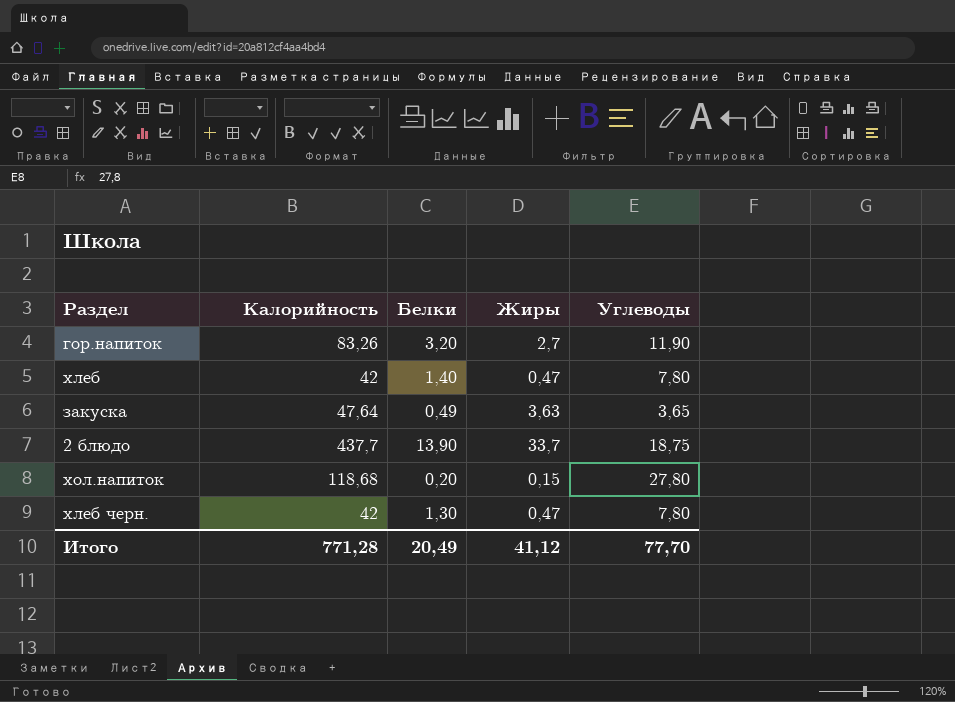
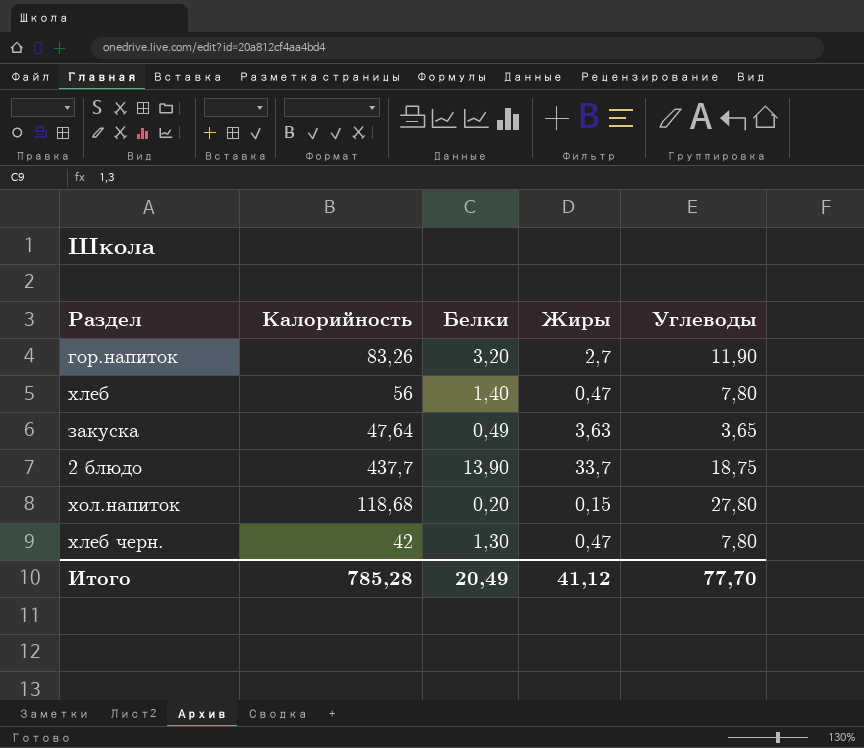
хлеб | Калорийность: 42 -> 56
Итого | Калорийность: 771,28 -> 785,28

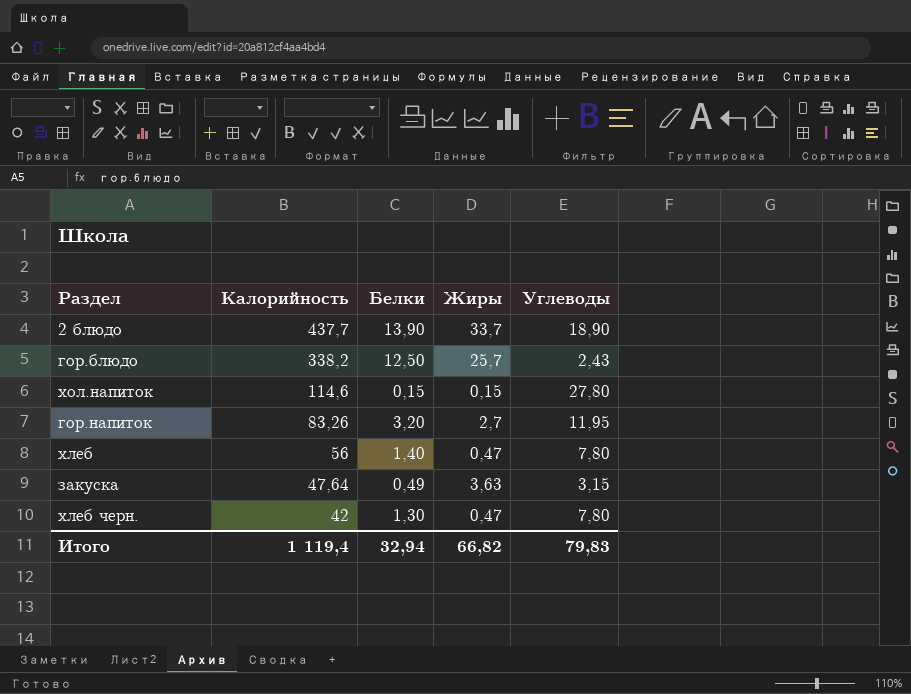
row order: none -> Калорийность descending
2 блюдо | Углеводы: 18,75 -> 18,90
row гор.блюдо: none -> 338,2 | 12,50 | 25,7 | 2,43
хол.напиток | Калорийность: 118,68 -> 114,6
хол.напиток | Белки: 0,20 -> 0,15
гор.напиток | Углеводы: 11,90 -> 11,95
закуска | Углеводы: 3,65 -> 3,15
Итого | Калорийность: 785,28 -> 1 119,4
Итого | Белки: 20,49 -> 32,94
Итого | Жиры: 41,12 -> 66,82
Итого | Углеводы: 77,70 -> 79,83

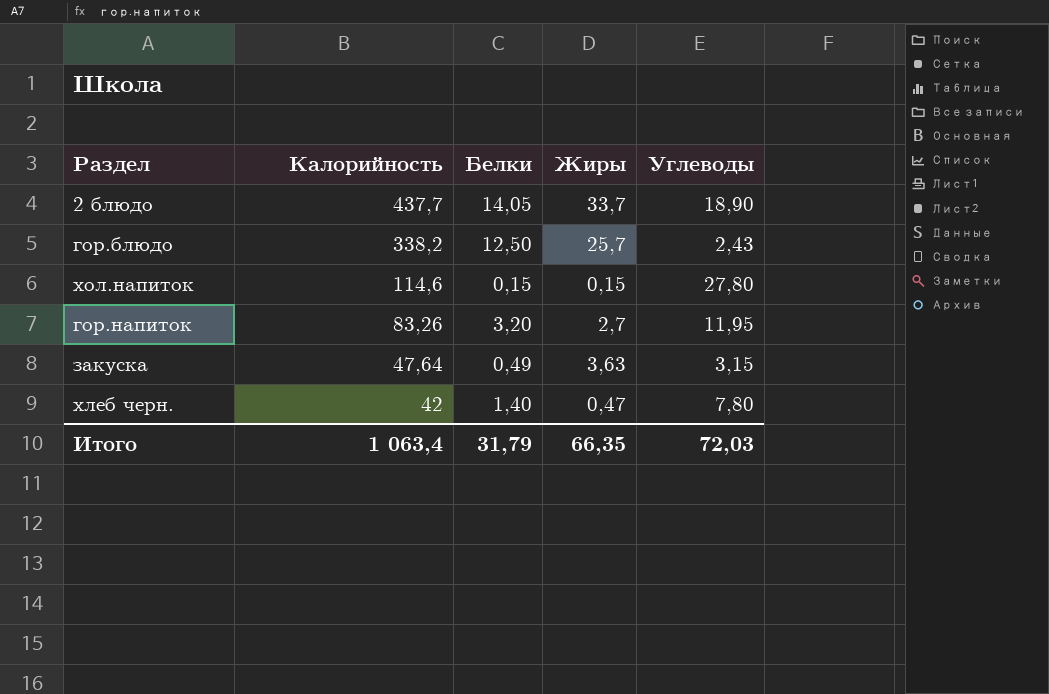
row хлеб: 56 | 1,40 | 0,47 | 7,80 -> none
2 блюдо | Белки: 13,90 -> 14,05
хлеб черн. | Белки: 1,30 -> 1,40
Итого | Калорийность: 1 119,4 -> 1 063,4
Итого | Белки: 32,94 -> 31,79
Итого | Жиры: 66,82 -> 66,35
Итого | Углеводы: 79,83 -> 72,03

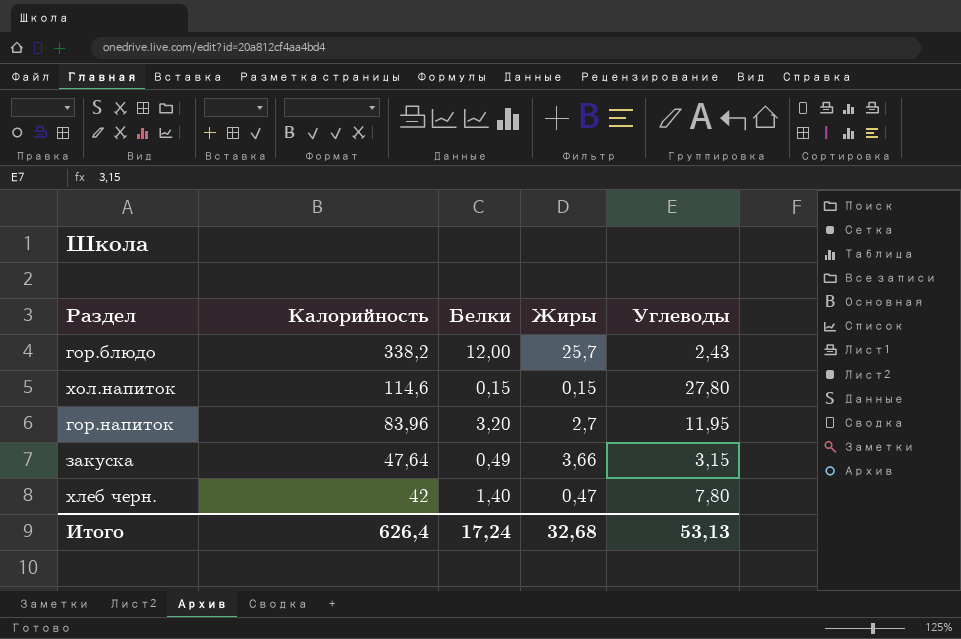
row 2 блюдо: 437,7 | 14,05 | 33,7 | 18,90 -> none
гор.блюдо | Белки: 12,50 -> 12,00
гор.напиток | Калорийность: 83,26 -> 83,96
закуска | Жиры: 3,63 -> 3,66
Итого | Калорийность: 1 063,4 -> 626,4
Итого | Белки: 31,79 -> 17,24
Итого | Жиры: 66,35 -> 32,68
Итого | Углеводы: 72,03 -> 53,13

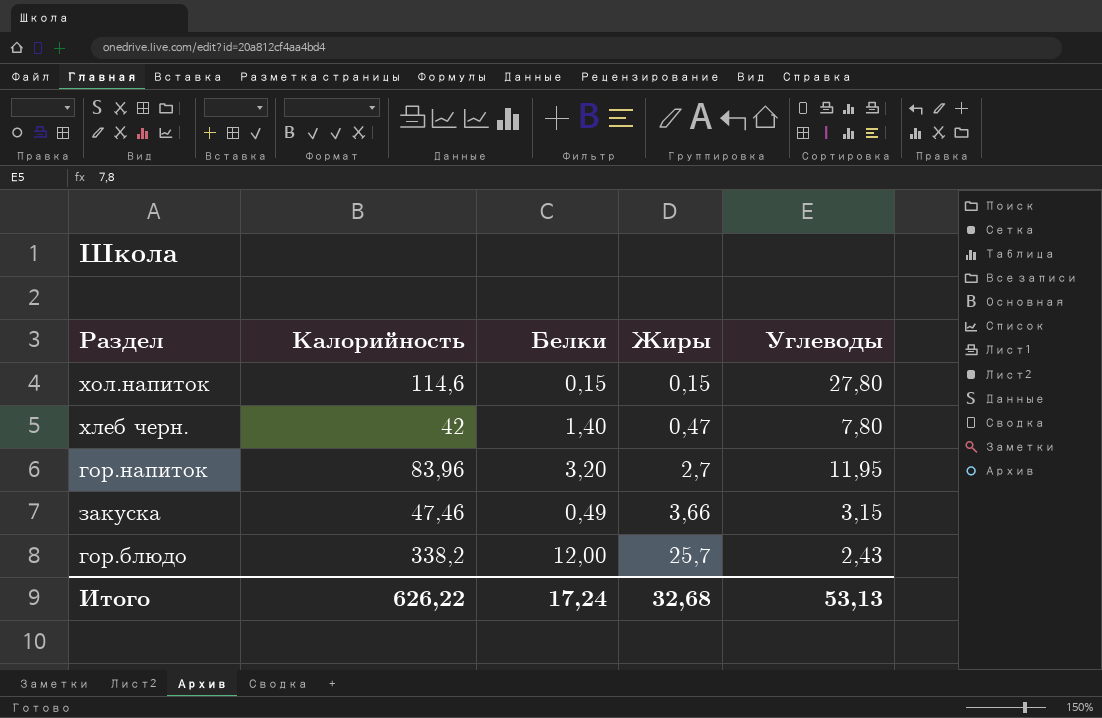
row order: Калорийность descending -> Жиры ascending
закуска | Калорийность: 47,64 -> 47,46
Итого | Калорийность: 626,4 -> 626,22

